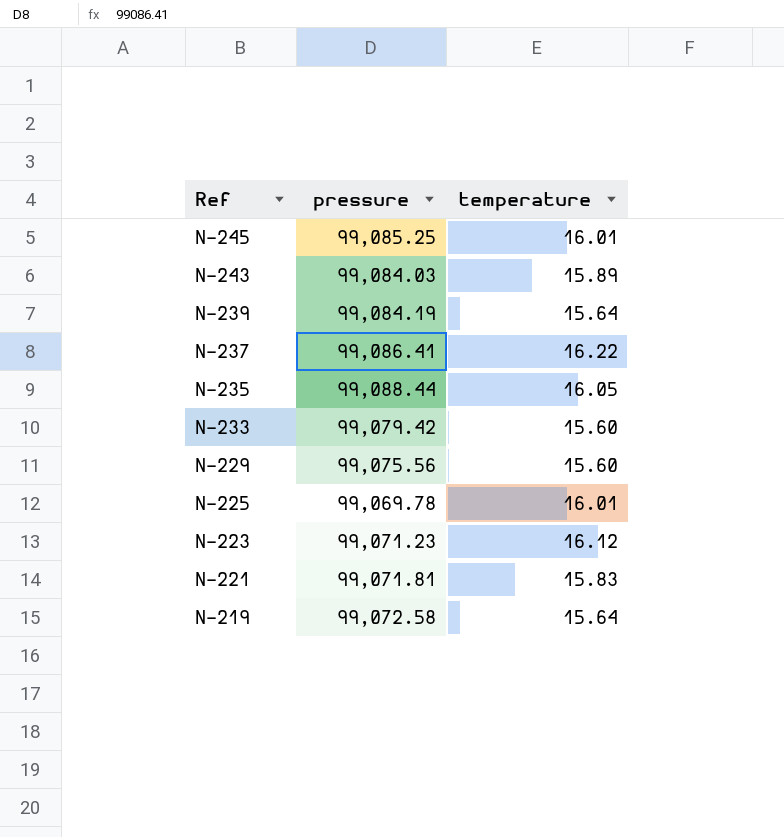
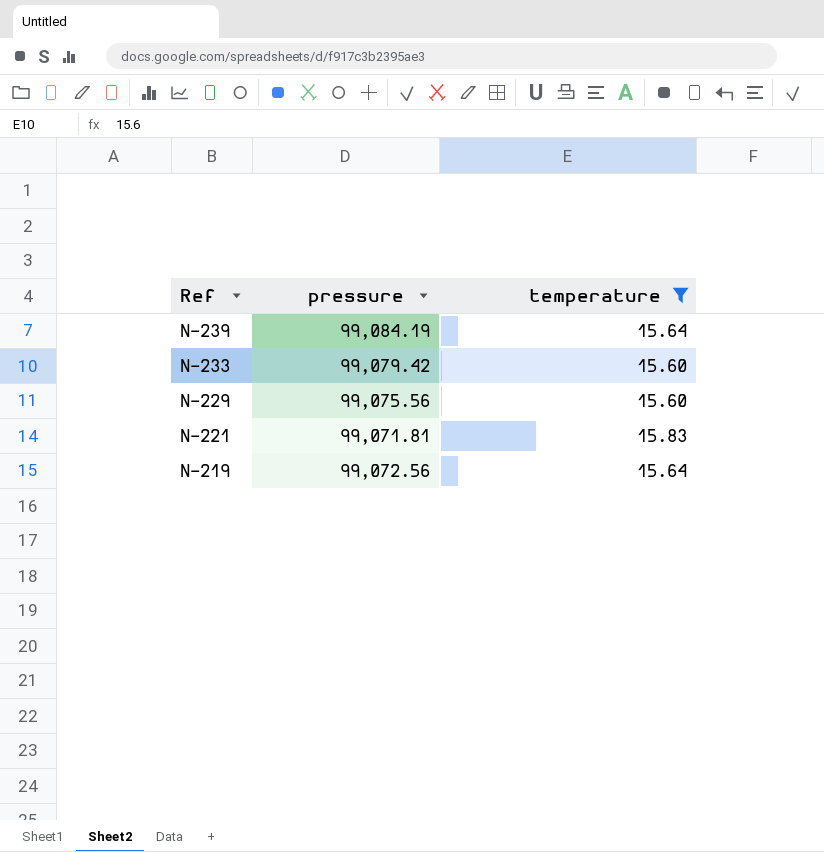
filter: none -> temperature <= 15.83
N-219 | pressure: 99,072.58 -> 99,072.56

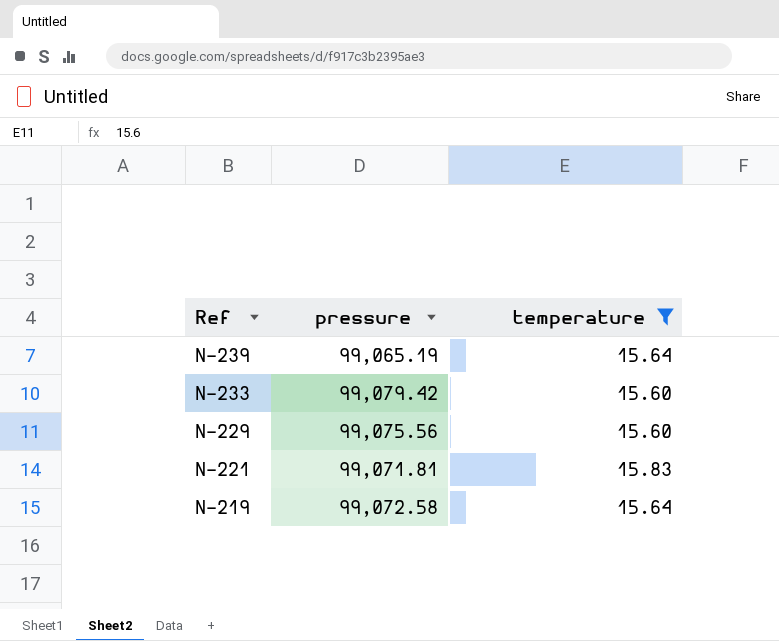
N-239 | pressure: 99,084.19 -> 99,065.19
N-219 | pressure: 99,072.56 -> 99,072.58

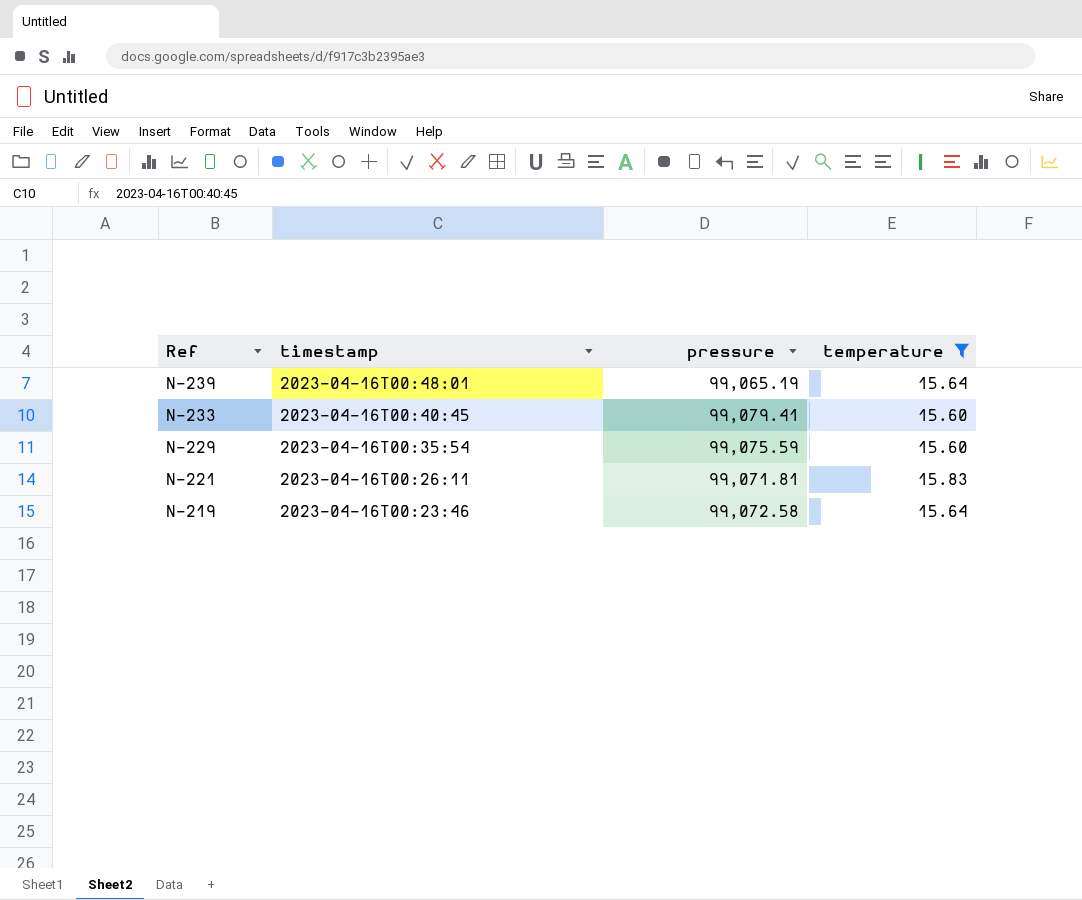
column timestamp | position: none -> 2
N-233 | pressure: 99,079.42 -> 99,079.41
N-229 | pressure: 99,075.56 -> 99,075.59

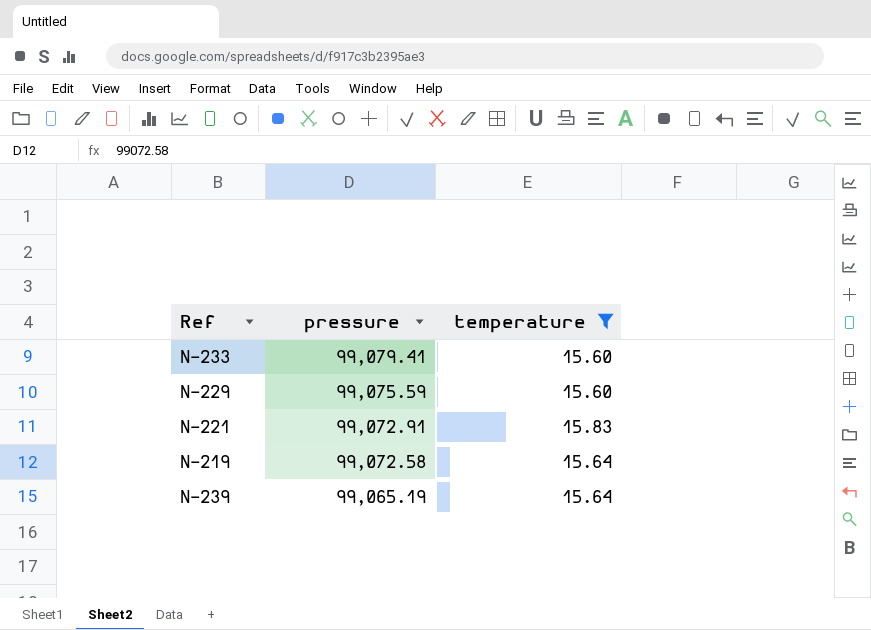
row order: Ref descending -> pressure descending
column timestamp | position: 2 -> none
N-221 | pressure: 99,071.81 -> 99,072.91

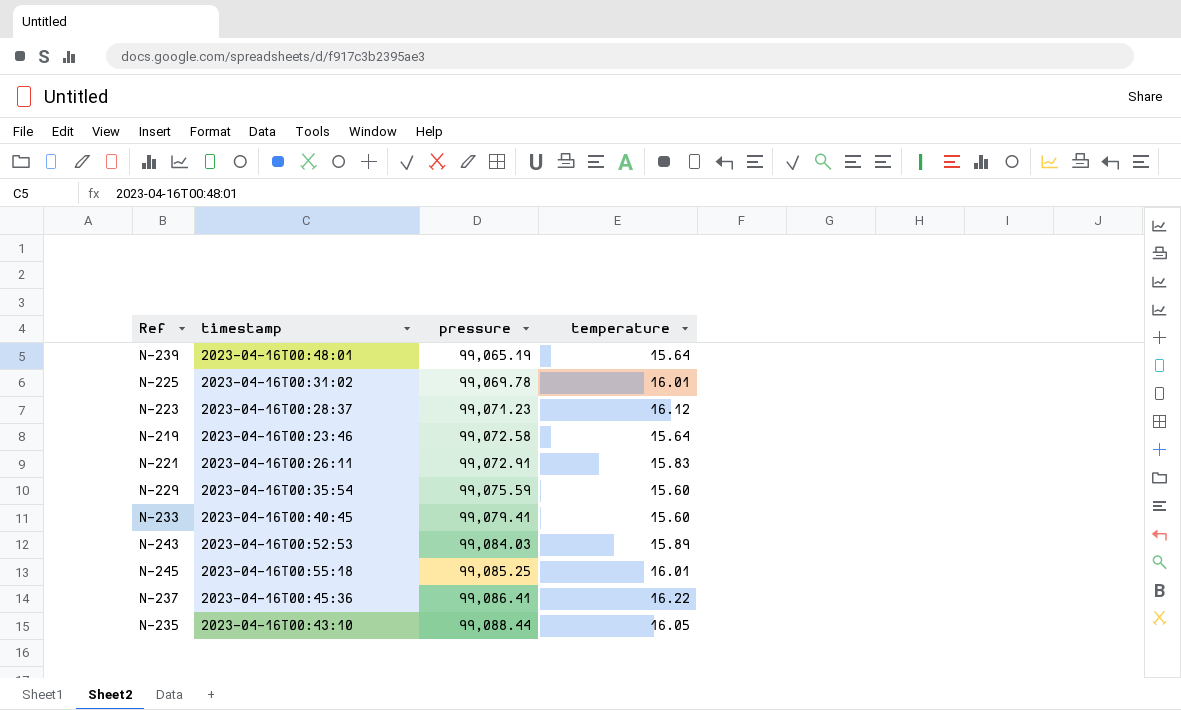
filter: temperature <= 15.83 -> none
row order: pressure descending -> pressure ascending
column timestamp | position: none -> 2

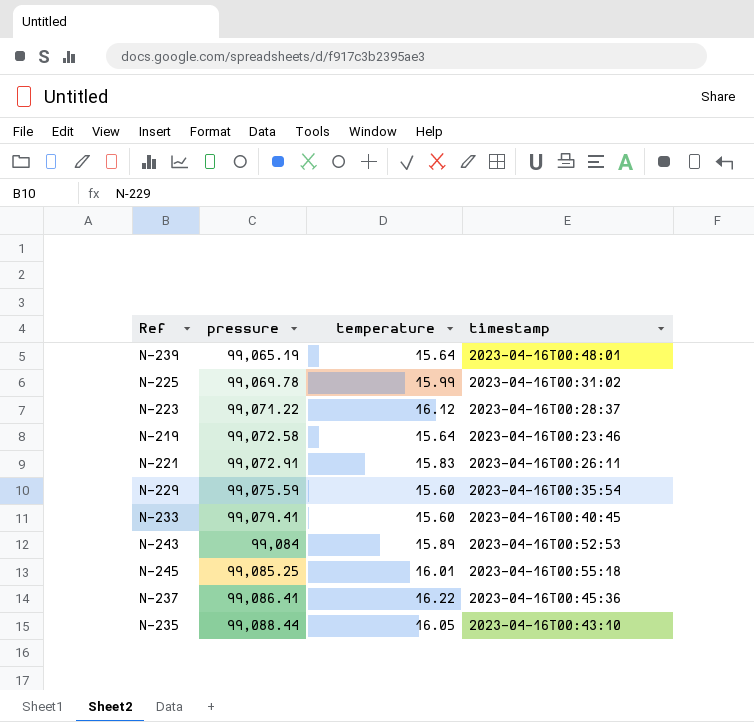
column timestamp | position: 2 -> 4
N-225 | temperature: 16.01 -> 15.99
N-223 | pressure: 99,071.23 -> 99,071.22
N-243 | pressure: 99,084.03 -> 99,084

